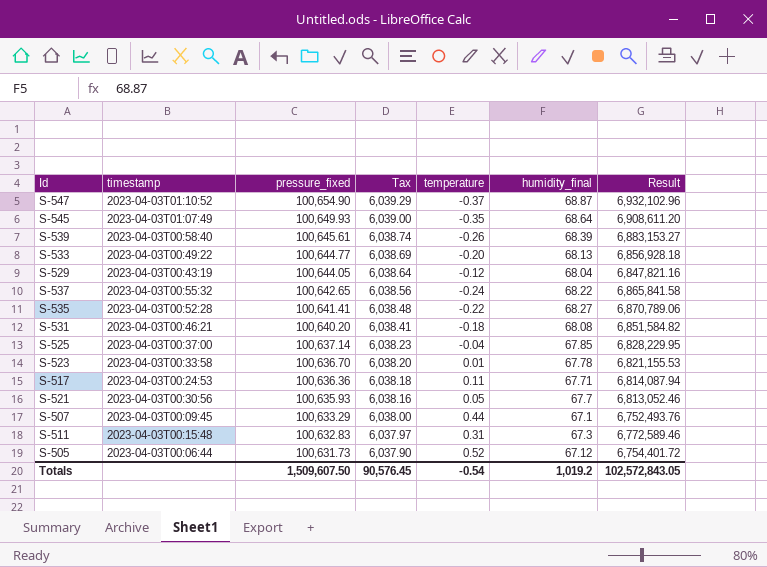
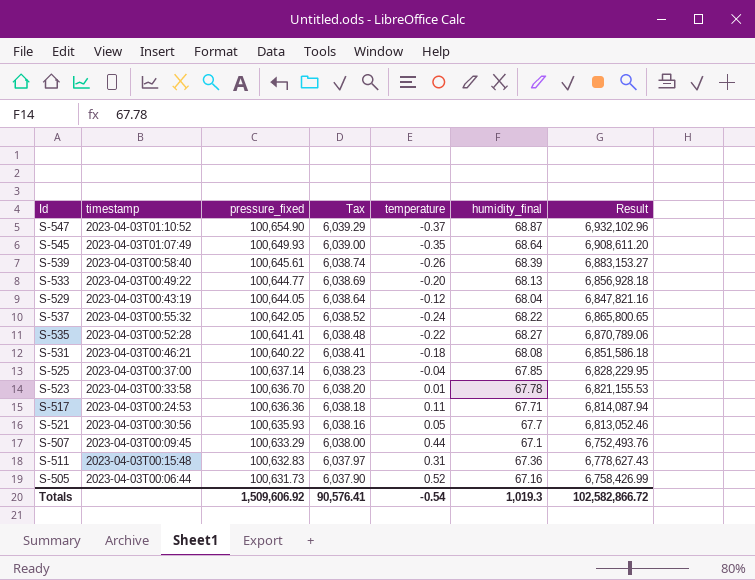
S-537 | pressure_fixed: 100,642.65 -> 100,642.05
S-537 | Tax: 6,038.56 -> 6,038.52
S-537 | Result: 6,865,841.58 -> 6,865,800.65
S-531 | pressure_fixed: 100,640.20 -> 100,640.22
S-531 | Result: 6,851,584.82 -> 6,851,586.18
S-511 | humidity_final: 67.3 -> 67.36
S-511 | Result: 6,772,589.46 -> 6,778,627.43
S-505 | humidity_final: 67.12 -> 67.16
S-505 | Result: 6,754,401.72 -> 6,758,426.99
Totals | pressure_fixed: 1,509,607.50 -> 1,509,606.92
Totals | Tax: 90,576.45 -> 90,576.41
Totals | humidity_final: 1,019.2 -> 1,019.3
Totals | Result: 102,572,843.05 -> 102,582,866.72

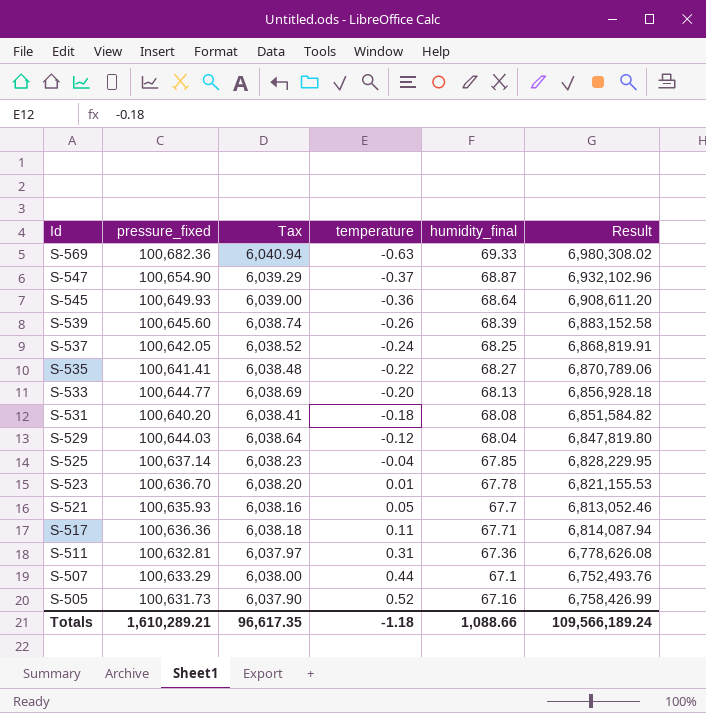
row order: pressure_fixed descending -> Id descending
column timestamp | position: 2 -> none
row S-569: none -> 100,682.36 | 6,040.94 | -0.63 | 69.33 | 6,980,308.02
S-545 | temperature: -0.35 -> -0.36
S-539 | pressure_fixed: 100,645.61 -> 100,645.60
S-539 | Result: 6,883,153.27 -> 6,883,152.58
S-537 | humidity_final: 68.22 -> 68.25
S-537 | Result: 6,865,800.65 -> 6,868,819.91
S-531 | pressure_fixed: 100,640.22 -> 100,640.20
S-531 | Result: 6,851,586.18 -> 6,851,584.82
S-529 | pressure_fixed: 100,644.05 -> 100,644.03
S-529 | Result: 6,847,821.16 -> 6,847,819.80
S-511 | pressure_fixed: 100,632.83 -> 100,632.81
S-511 | Result: 6,778,627.43 -> 6,778,626.08
Totals | pressure_fixed: 1,509,606.92 -> 1,610,289.21
Totals | Tax: 90,576.41 -> 96,617.35
Totals | temperature: -0.54 -> -1.18
Totals | humidity_final: 1,019.3 -> 1,088.66
Totals | Result: 102,582,866.72 -> 109,566,189.24

